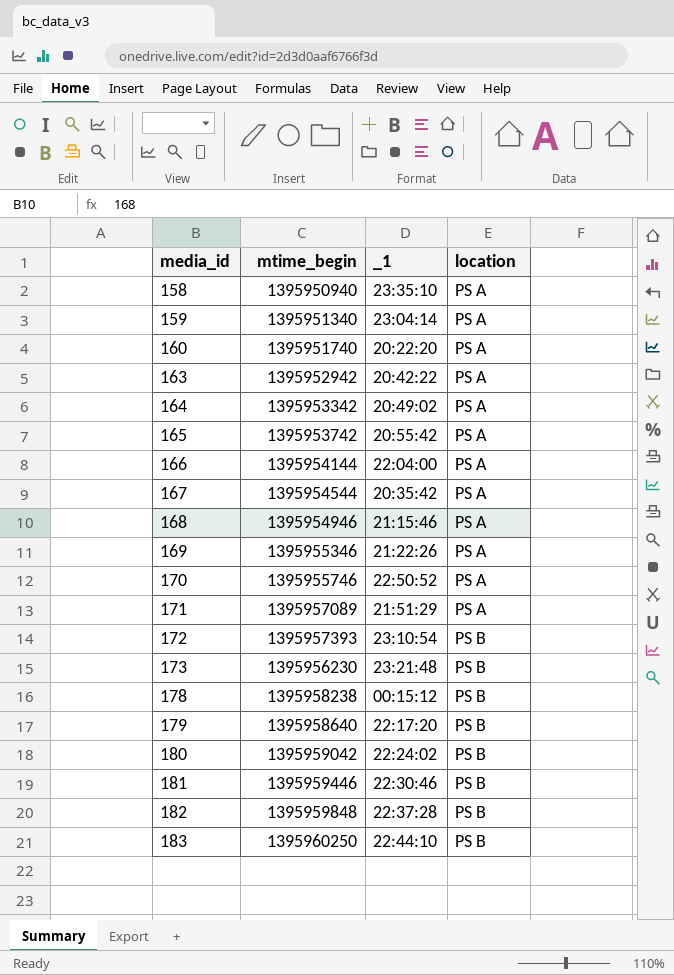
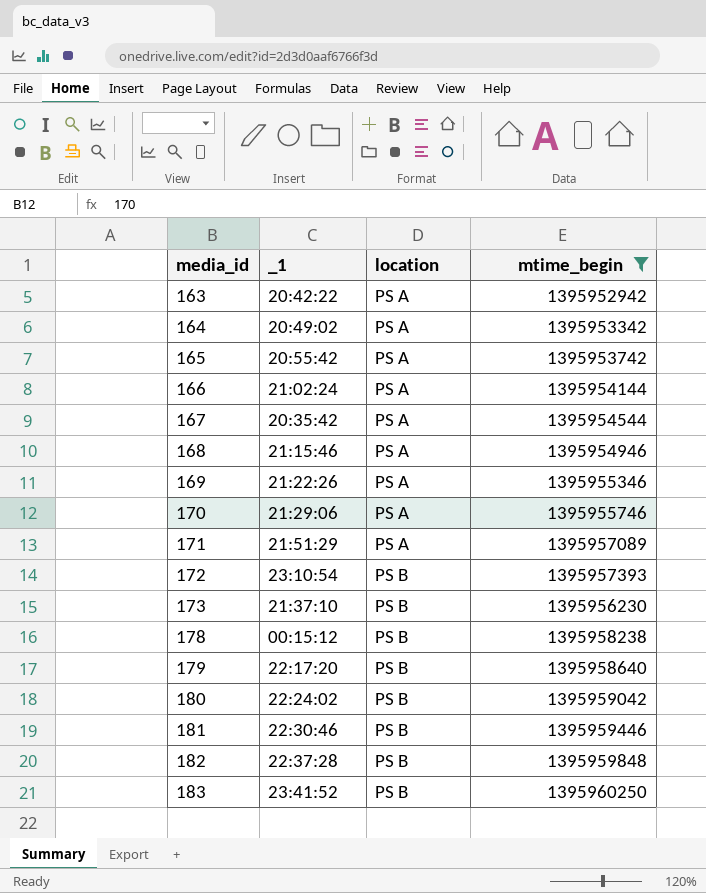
filter: none -> mtime_begin >= 1395952942
column mtime_begin | position: 2 -> 4
166 | _1: 22:04:00 -> 21:02:24
170 | _1: 22:50:52 -> 21:29:06
173 | _1: 23:21:48 -> 21:37:10
183 | _1: 22:44:10 -> 23:41:52

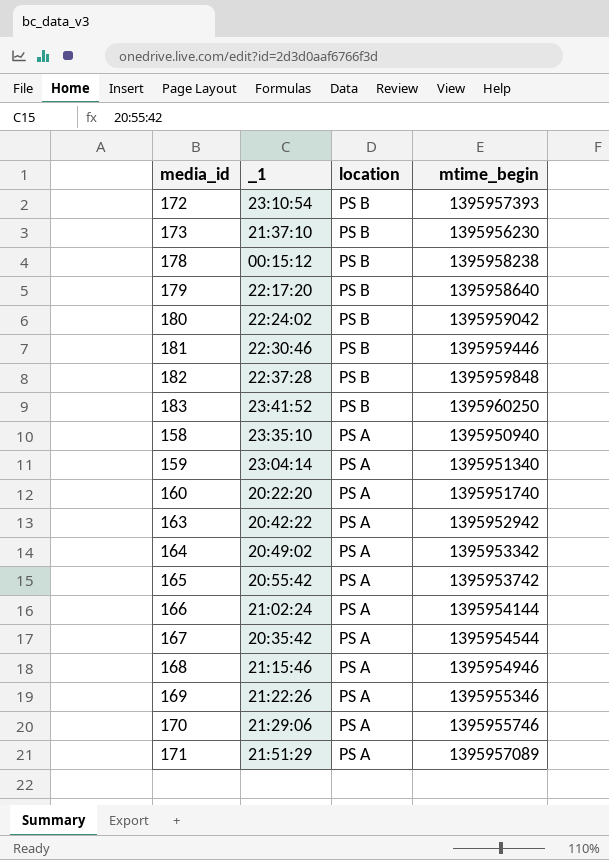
filter: mtime_begin >= 1395952942 -> none
row order: media_id ascending -> location descending

